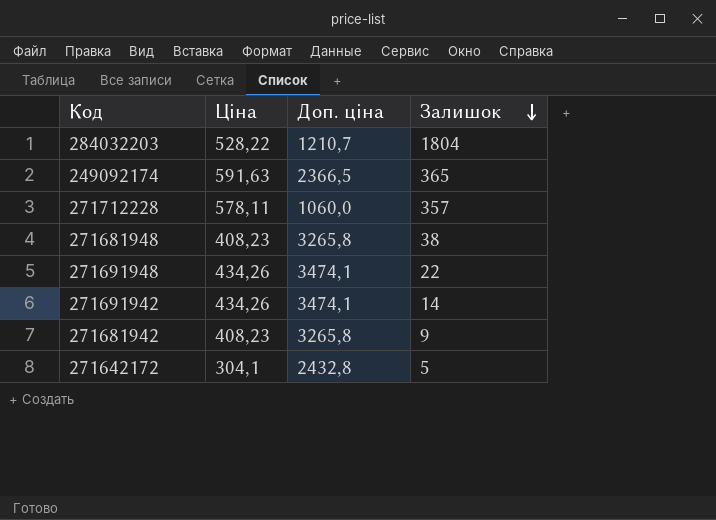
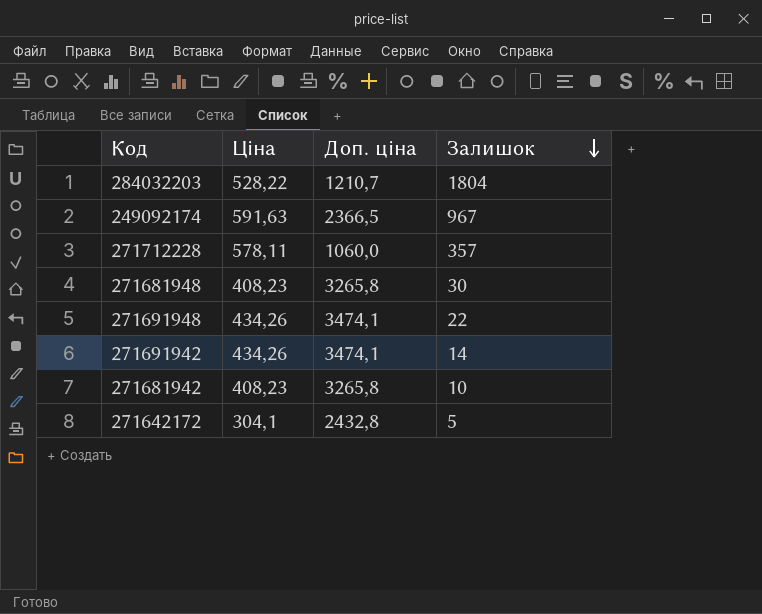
249092174 | Залишок: 365 -> 967
271681948 | Залишок: 38 -> 30
271681942 | Залишок: 9 -> 10

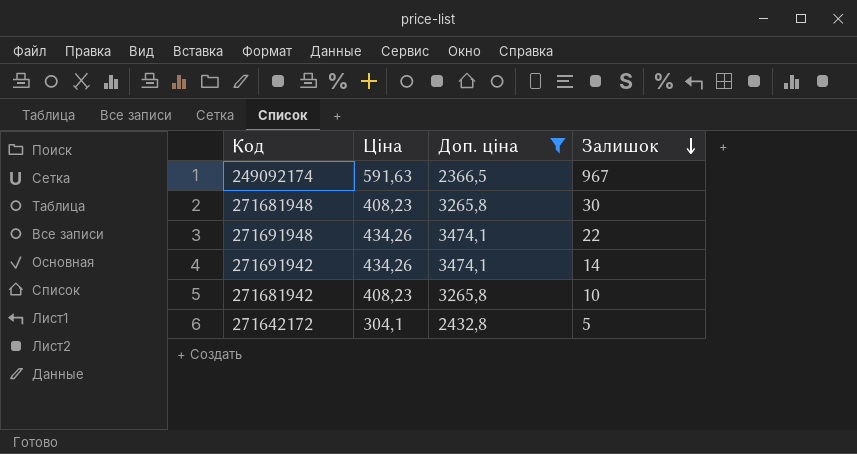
filter: none -> Доп. ціна >= 2366,5

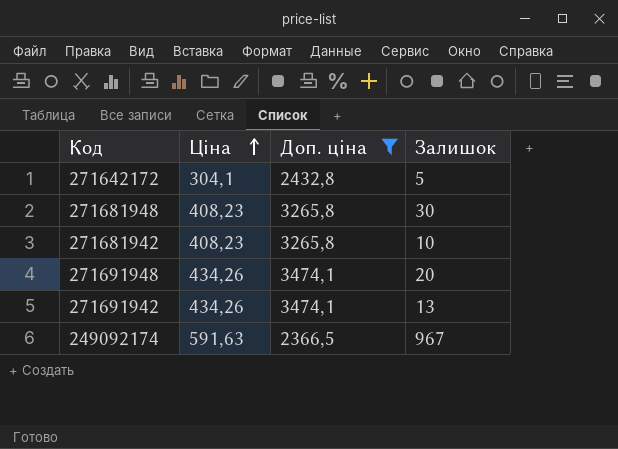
row order: Залишок descending -> Ціна ascending
271691948 | Залишок: 22 -> 20
271691942 | Залишок: 14 -> 13

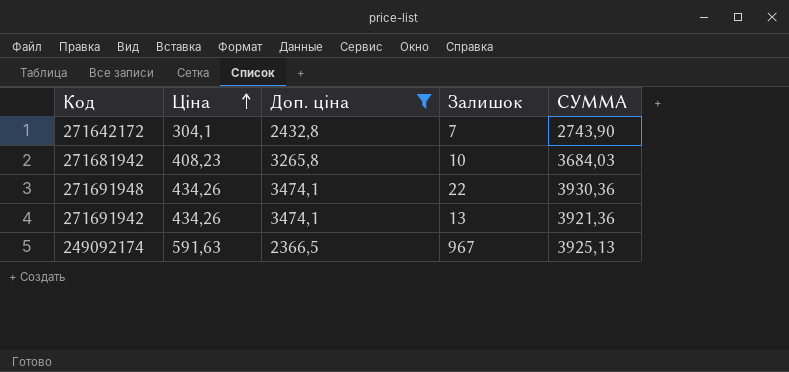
column СУММА | formula: none -> [Ціна] + [Доп. ціна] + [Залишок]
row 271681948: 408,23 | 3265,8 | 30 -> none
271642172 | Залишок: 5 -> 7
271691948 | Залишок: 20 -> 22

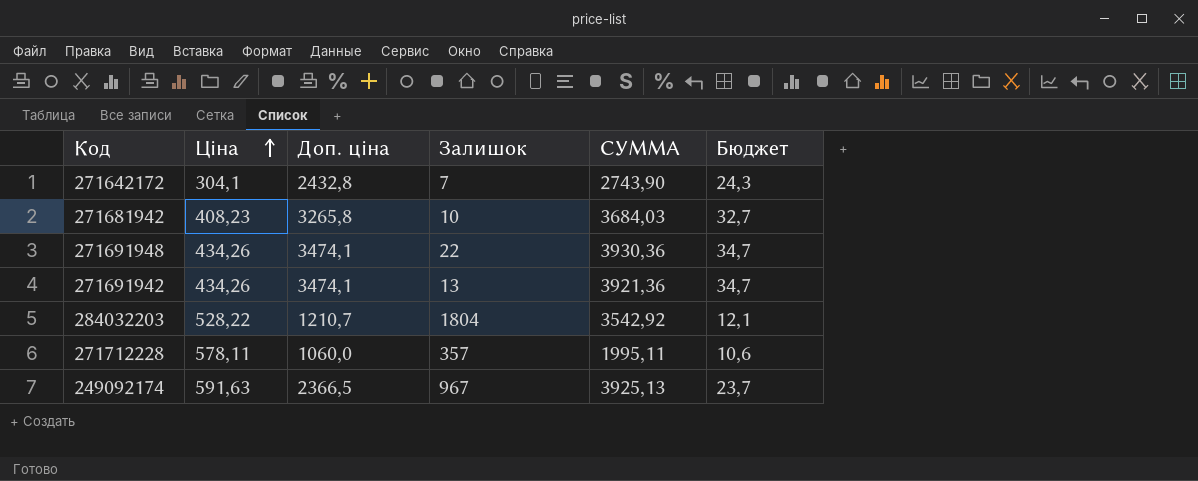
filter: Доп. ціна >= 2366,5 -> none
column Бюджет | formula: none -> [Доп. ціна] * 0,01

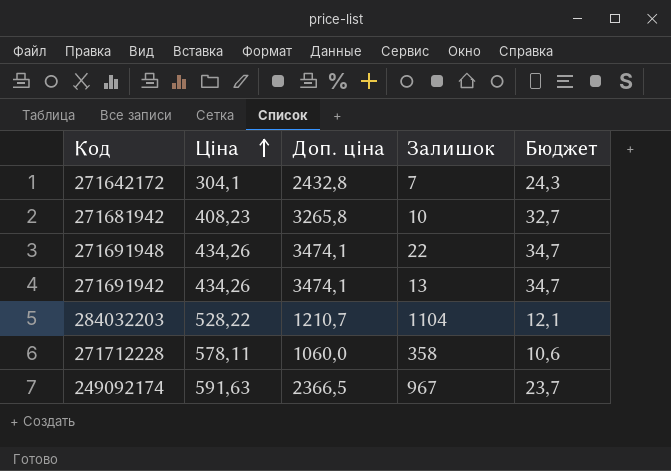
column СУММА | formula: [Ціна] + [Доп. ціна] + [Залишок] -> none
284032203 | Залишок: 1804 -> 1104
271712228 | Залишок: 357 -> 358

